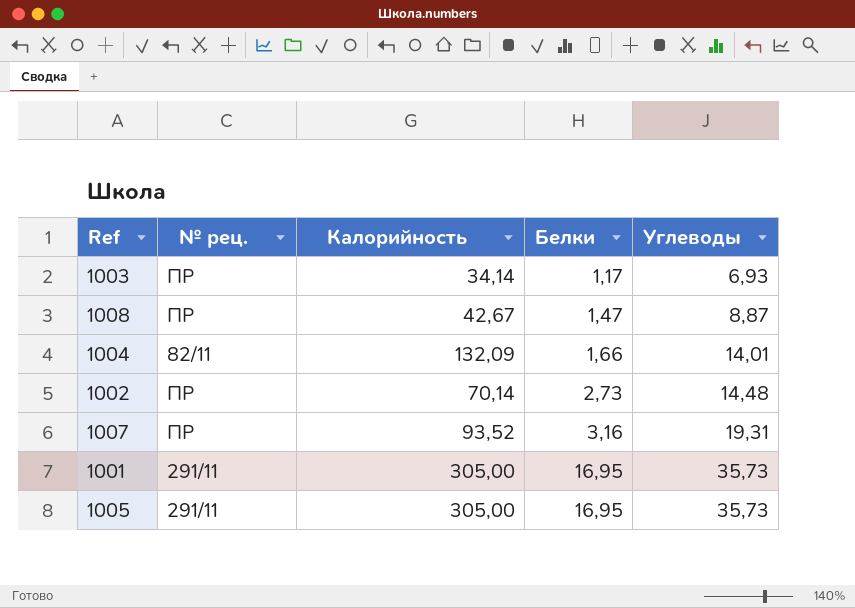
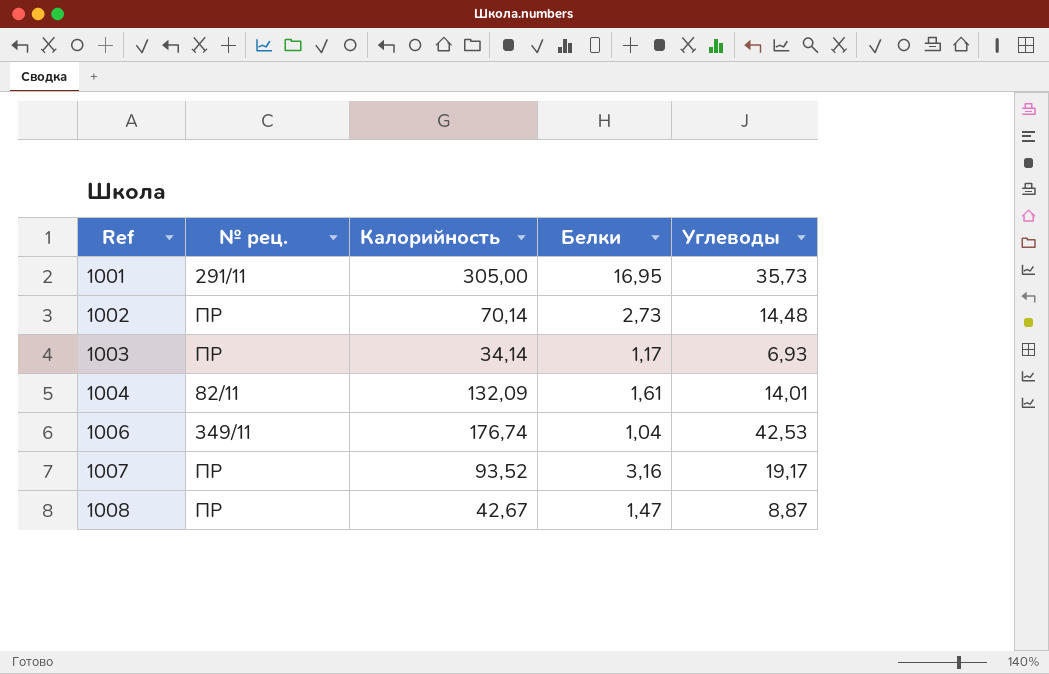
row order: Белки ascending -> Ref ascending
row 1005: 291/11 | 305,00 | 16,95 | 35,73 -> none
1004 | Белки: 1,66 -> 1,61
row 1006: none -> 349/11 | 176,74 | 1,04 | 42,53
1007 | Углеводы: 19,31 -> 19,17

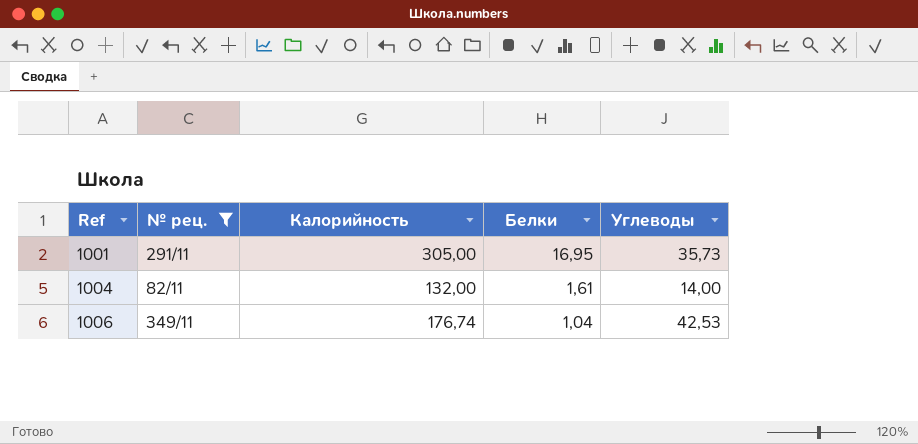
filter: none -> № рец. != ПР
1004 | Калорийность: 132,09 -> 132,00
1004 | Углеводы: 14,01 -> 14,00

